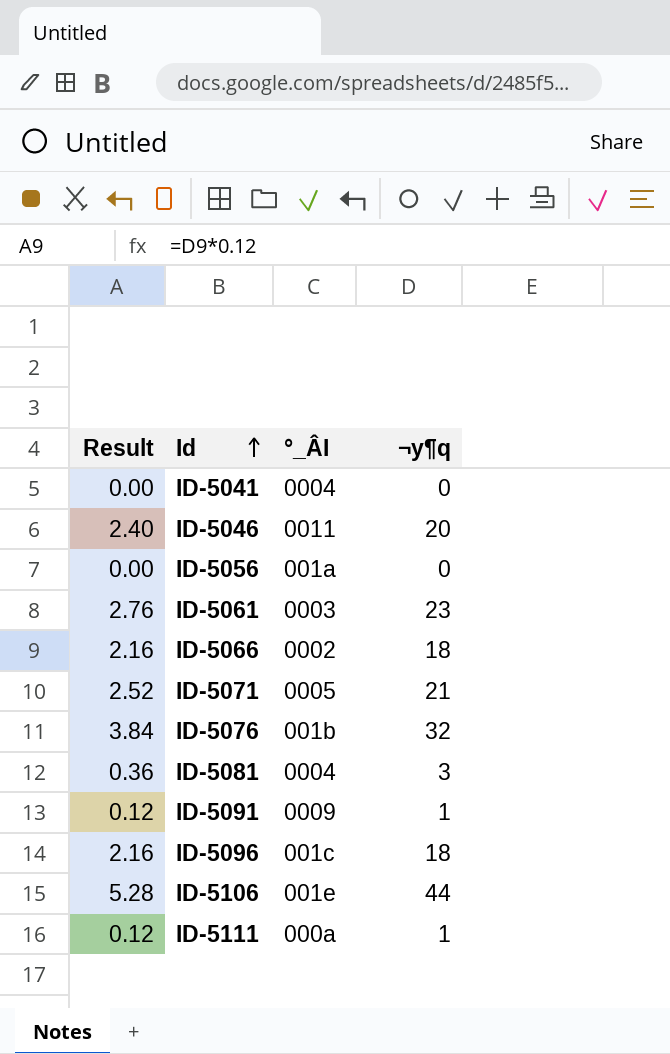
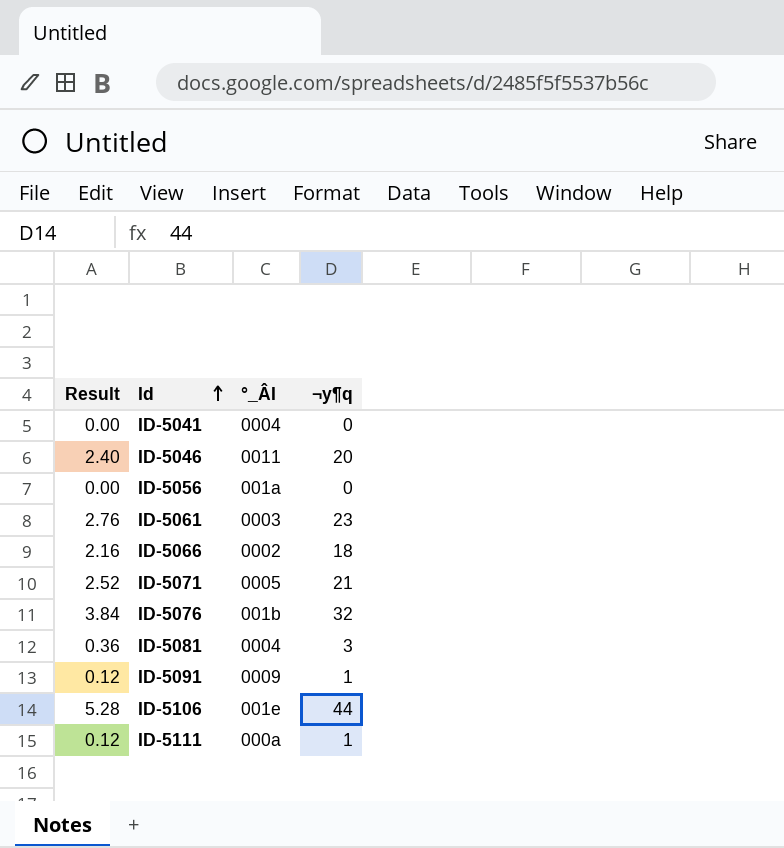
row ID-5096: 2.16 | 001c | 18 -> none

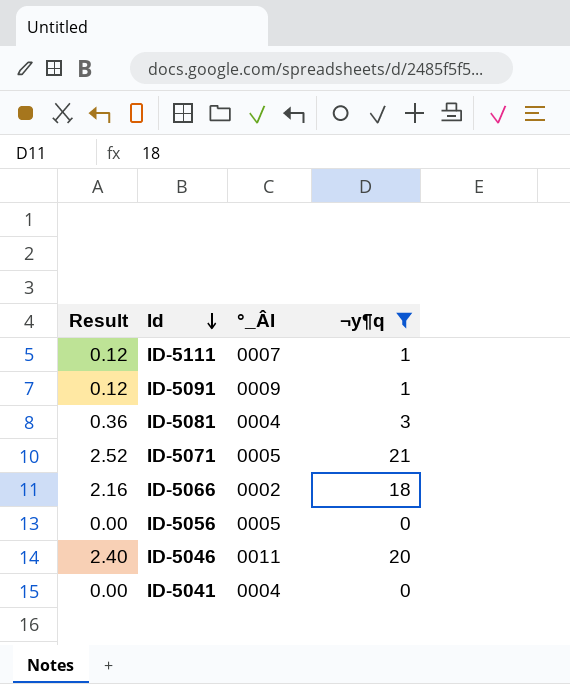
filter: none -> ¬y¶q <= 21
row order: Id ascending -> Id descending
ID-5111 | °_ÂI: 000a -> 0007
ID-5056 | °_ÂI: 001a -> 0005

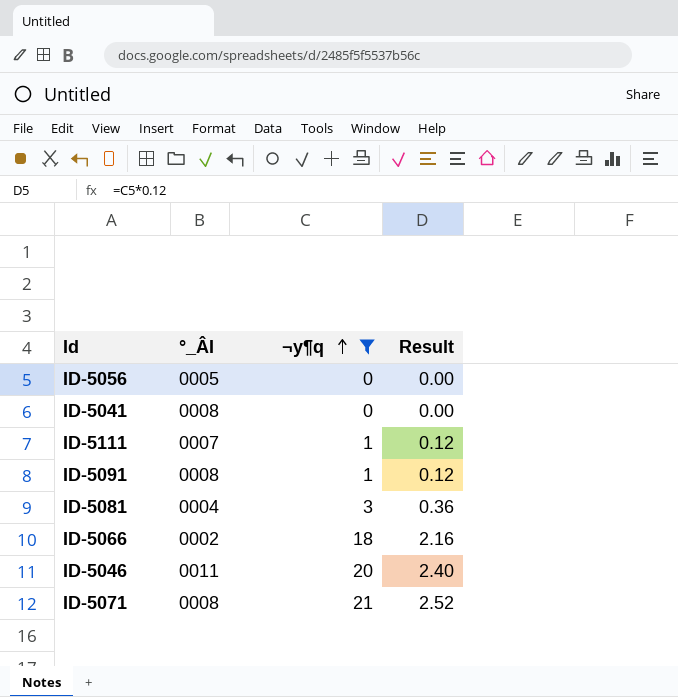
row order: Id descending -> ¬y¶q ascending
column Result | position: 1 -> 4
ID-5041 | °_ÂI: 0004 -> 0008
ID-5091 | °_ÂI: 0009 -> 0008
ID-5071 | °_ÂI: 0005 -> 0008

